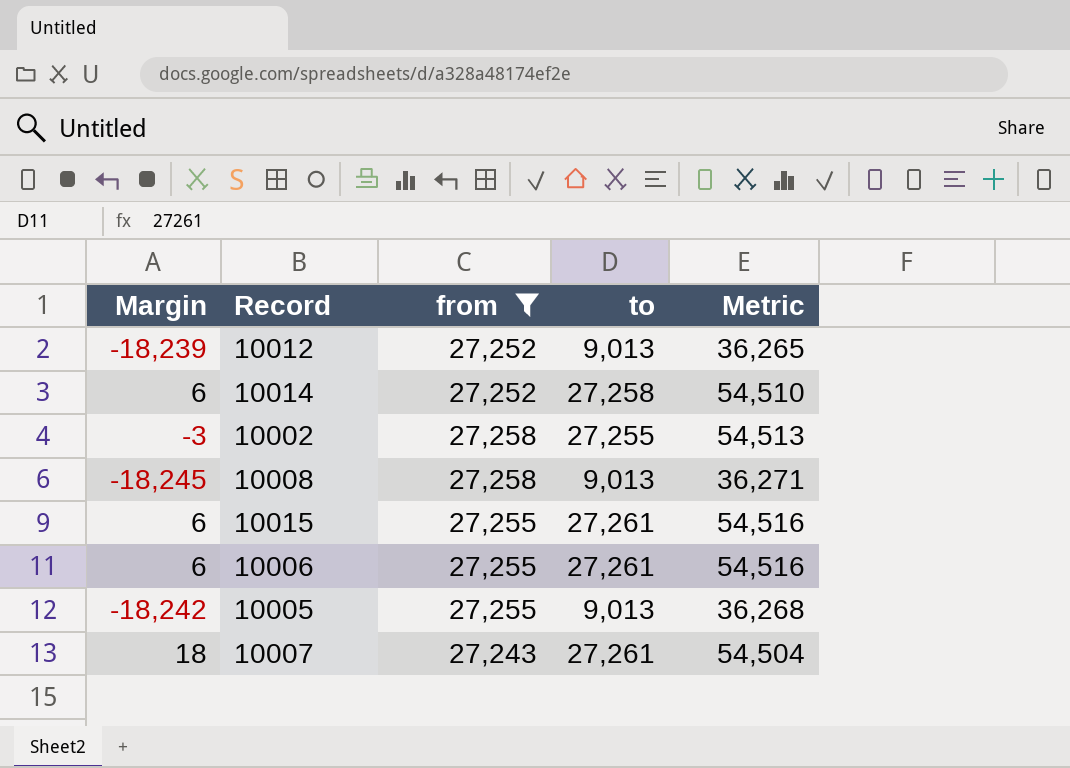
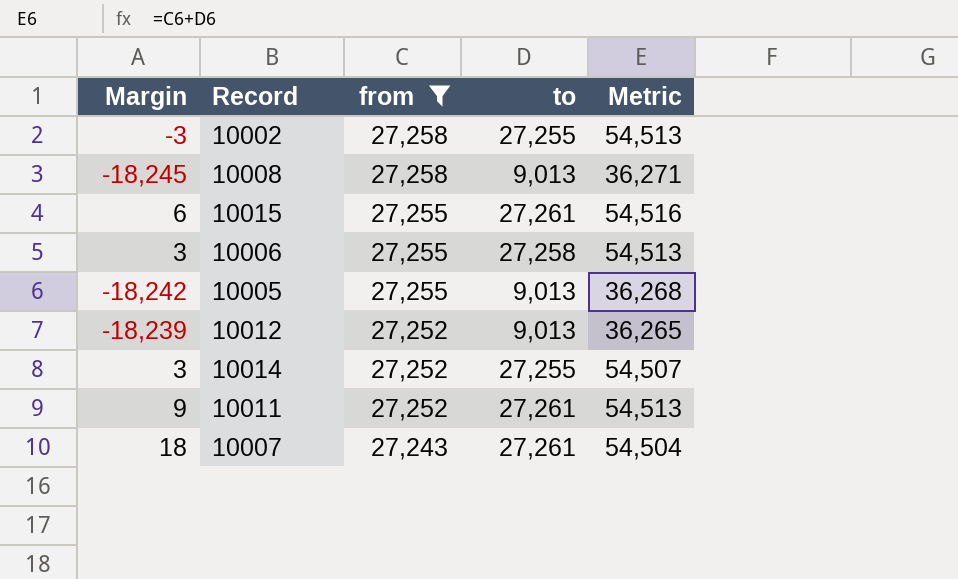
row order: none -> from descending
10006 | Margin: 6 -> 3
10006 | to: 27,261 -> 27,258
10006 | Metric: 54,516 -> 54,513
10014 | Margin: 6 -> 3
10014 | to: 27,258 -> 27,255
10014 | Metric: 54,510 -> 54,507
row 10011: none -> 9 | 27,252 | 27,261 | 54,513

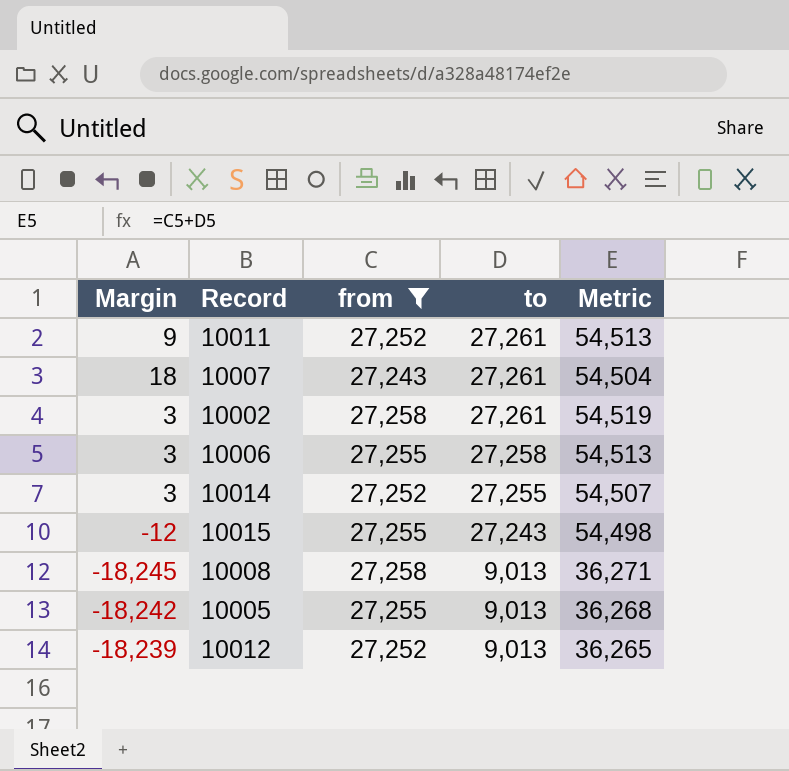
row order: from descending -> to descending
10002 | Margin: -3 -> 3
10002 | to: 27,255 -> 27,261
10002 | Metric: 54,513 -> 54,519
10015 | Margin: 6 -> -12
10015 | to: 27,261 -> 27,243
10015 | Metric: 54,516 -> 54,498

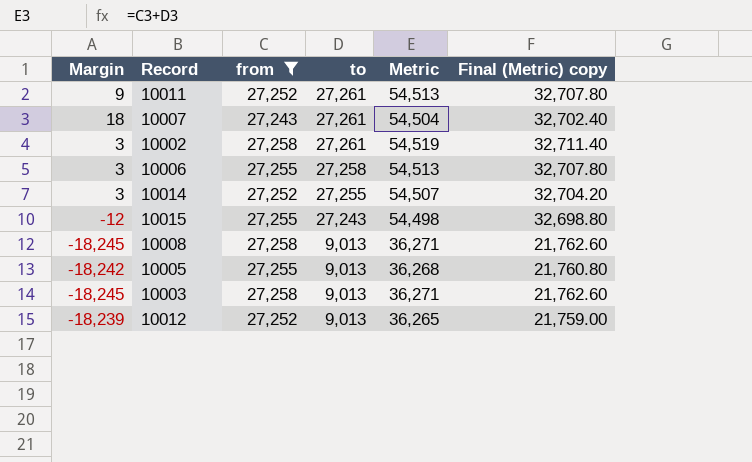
column Final (Metric) copy | formula: none -> [Metric] * 0.6
row 10003: none -> -18,245 | 27,258 | 9,013 | 36,271 | 21,762.60

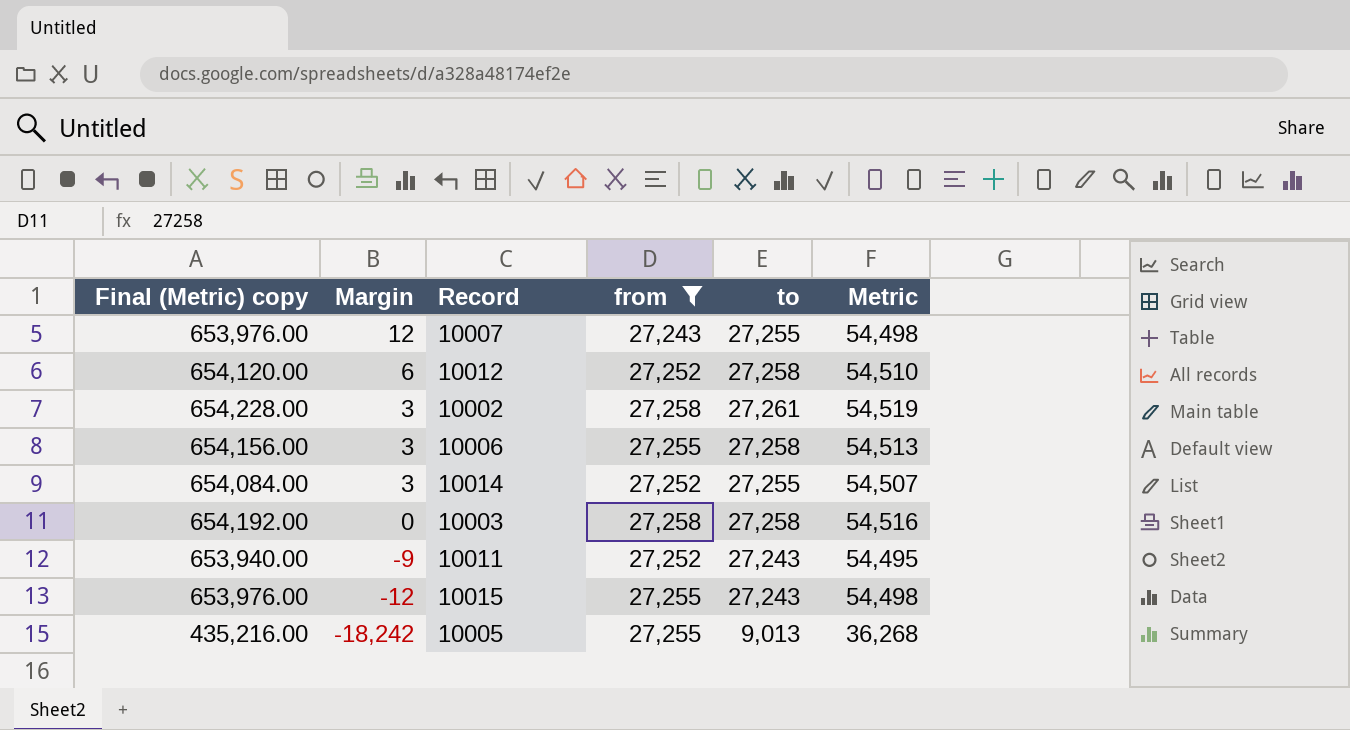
row order: to descending -> Margin descending
column Final (Metric) copy | formula: [Metric] * 0.6 -> [Metric] * 12
column Final (Metric) copy | position: 6 -> 1
row 10008: -18,245 | 27,258 | 9,013 | 36,271 | 21,762.60 -> none
10007 | Margin: 18 -> 12
10007 | to: 27,261 -> 27,255
10007 | Metric: 54,504 -> 54,498
10012 | Margin: -18,239 -> 6
10012 | to: 9,013 -> 27,258
10012 | Metric: 36,265 -> 54,510
10003 | Margin: -18,245 -> 0
10003 | to: 9,013 -> 27,258
10003 | Metric: 36,271 -> 54,516
10011 | Margin: 9 -> -9
10011 | to: 27,261 -> 27,243
10011 | Metric: 54,513 -> 54,495

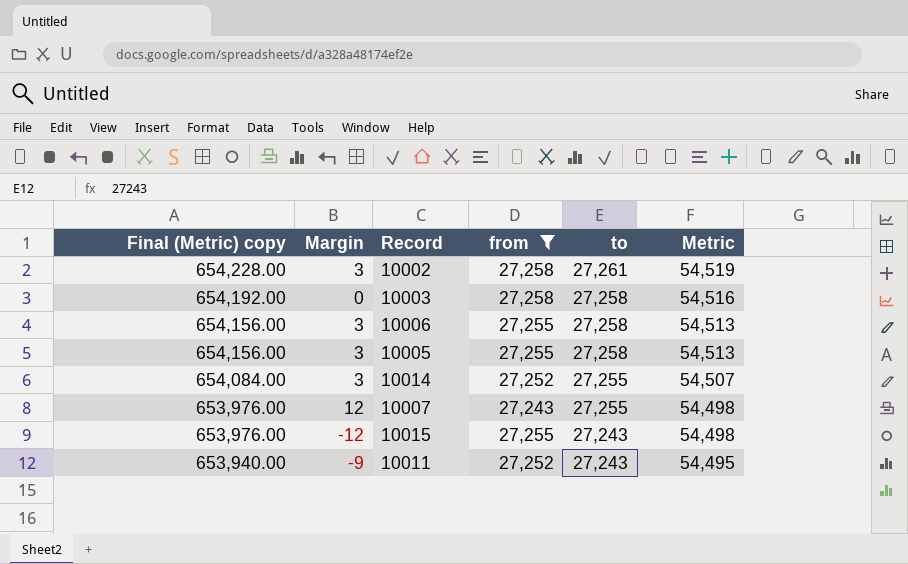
row order: Margin descending -> Final (Metric) copy descending
row 10012: 654,120.00 | 6 | 27,252 | 27,258 | 54,510 -> none
10005 | Final (Metric) copy: 435,216.00 -> 654,156.00
10005 | Margin: -18,242 -> 3
10005 | to: 9,013 -> 27,258
10005 | Metric: 36,268 -> 54,513

